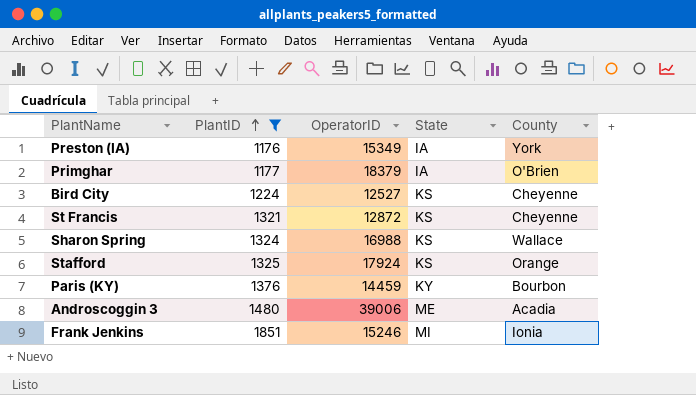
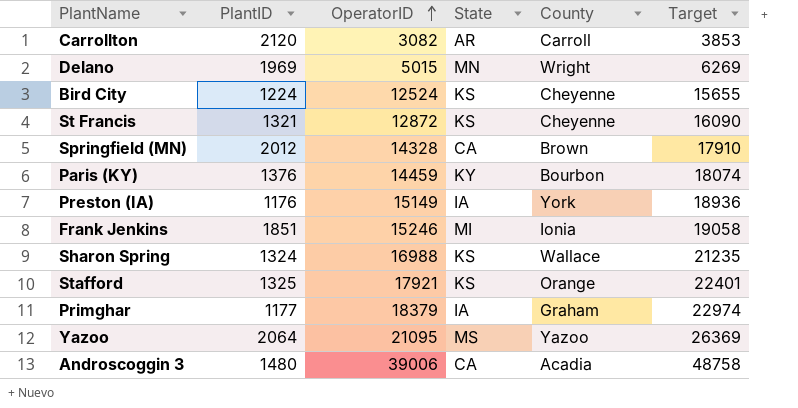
filter: PlantID <= 1851 -> none
row order: PlantID ascending -> OperatorID ascending
column Target | formula: none -> [OperatorID] * 1.25
Bird City | OperatorID: 12527 -> 12524
Preston (IA) | OperatorID: 15349 -> 15149
Stafford | OperatorID: 17924 -> 17921
Primghar | County: O'Brien -> Graham
Androscoggin 3 | State: ME -> CA

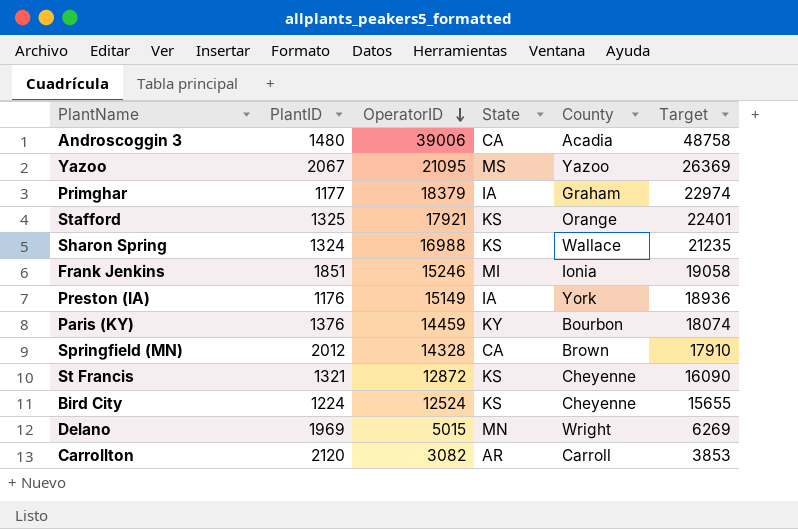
row order: OperatorID ascending -> OperatorID descending
Yazoo | PlantID: 2064 -> 2067

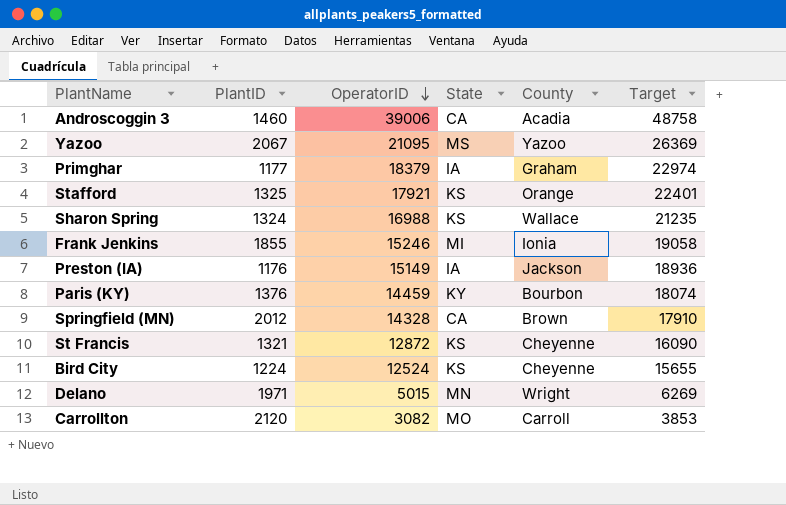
Androscoggin 3 | PlantID: 1480 -> 1460
Frank Jenkins | PlantID: 1851 -> 1855
Preston (IA) | County: York -> Jackson
Delano | PlantID: 1969 -> 1971
Carrollton | State: AR -> MO

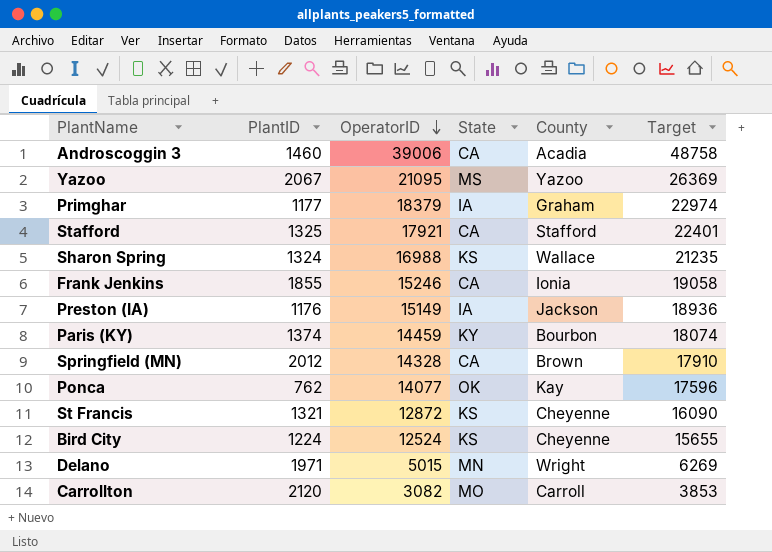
Stafford | State: KS -> CA
Stafford | County: Orange -> Stafford
Frank Jenkins | State: MI -> CA
Paris (KY) | PlantID: 1376 -> 1374
row Ponca: none -> 762 | 14077 | OK | Kay | 17596

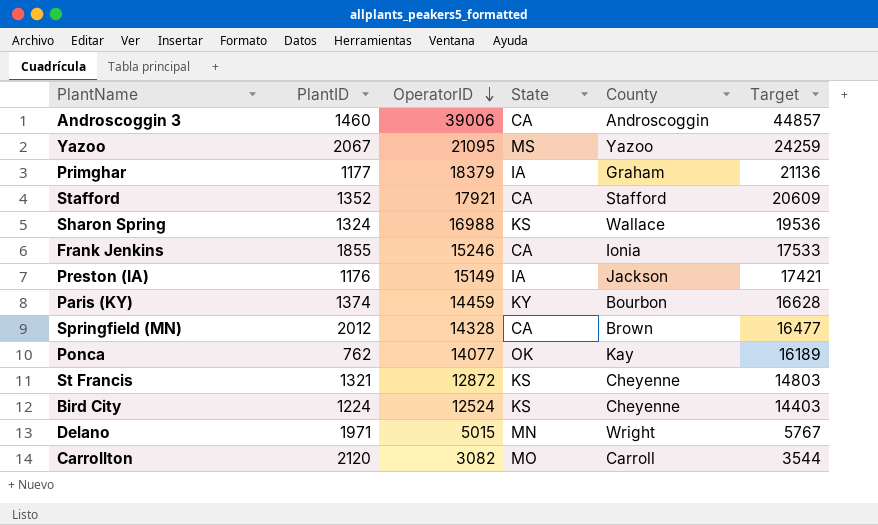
column Target | formula: [OperatorID] * 1.25 -> [OperatorID] * 1.15
Androscoggin 3 | County: Acadia -> Androscoggin
Stafford | PlantID: 1325 -> 1352

